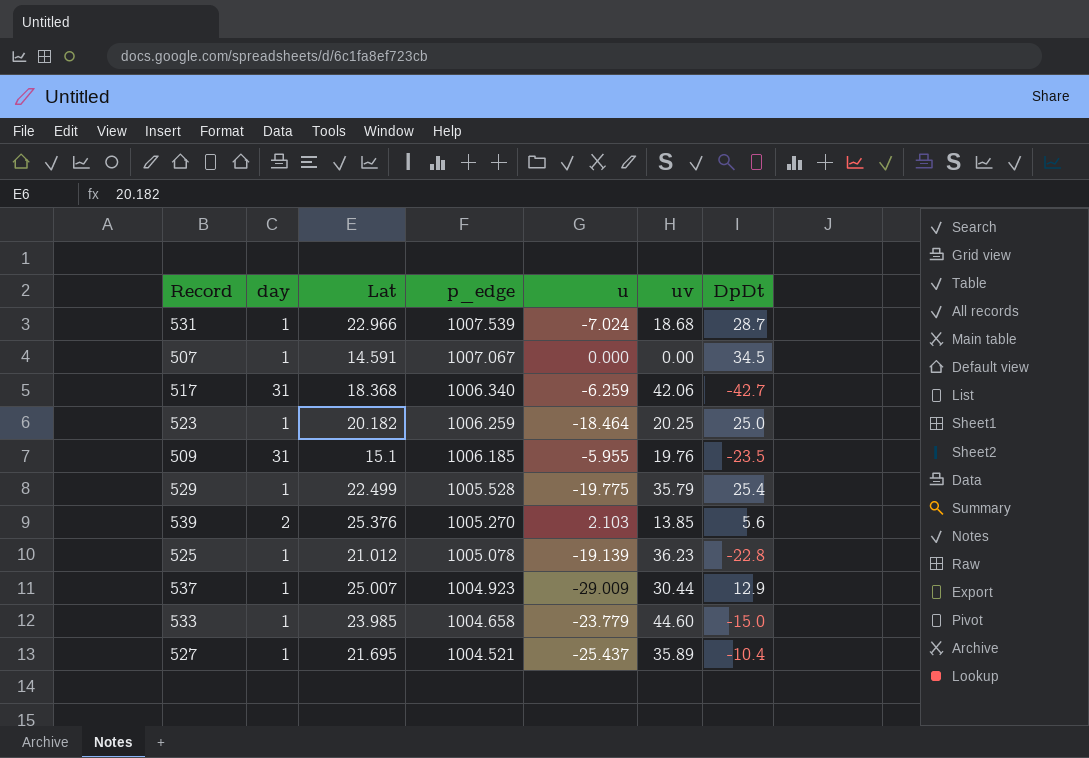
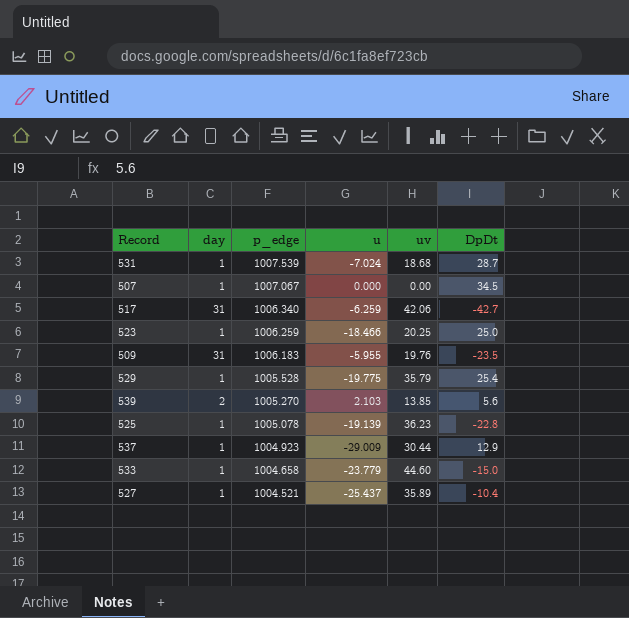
column Lat | position: 3 -> none
523 | u: -18.464 -> -18.466
509 | p_edge: 1006.185 -> 1006.183

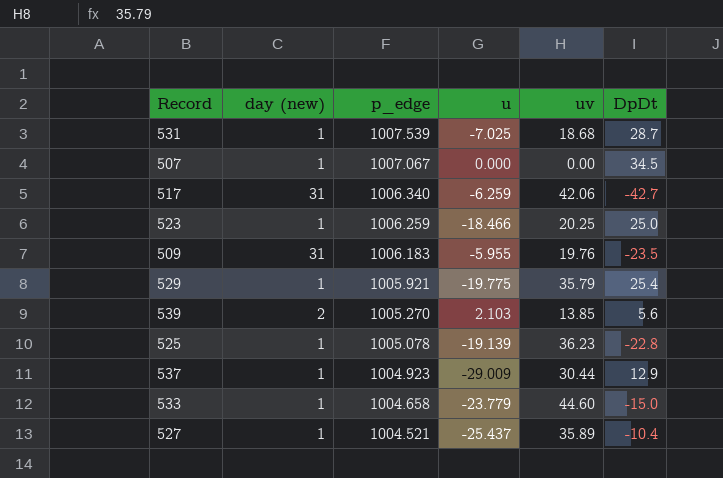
column name: day -> day (new)
531 | u: -7.024 -> -7.025
529 | p_edge: 1005.528 -> 1005.921

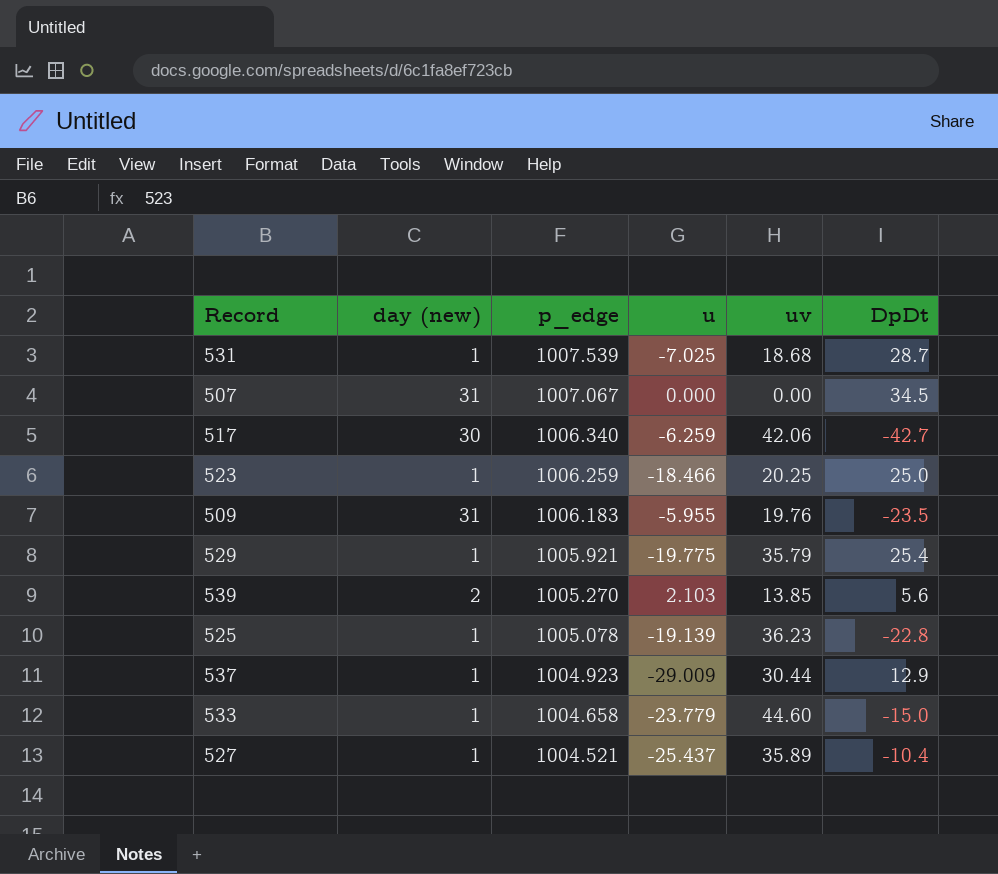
507 | day (new): 1 -> 31
517 | day (new): 31 -> 30

